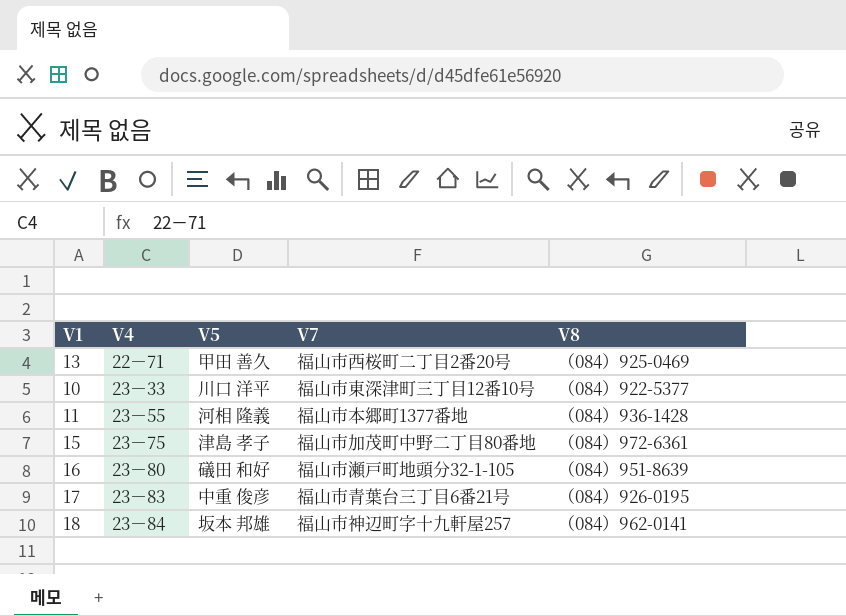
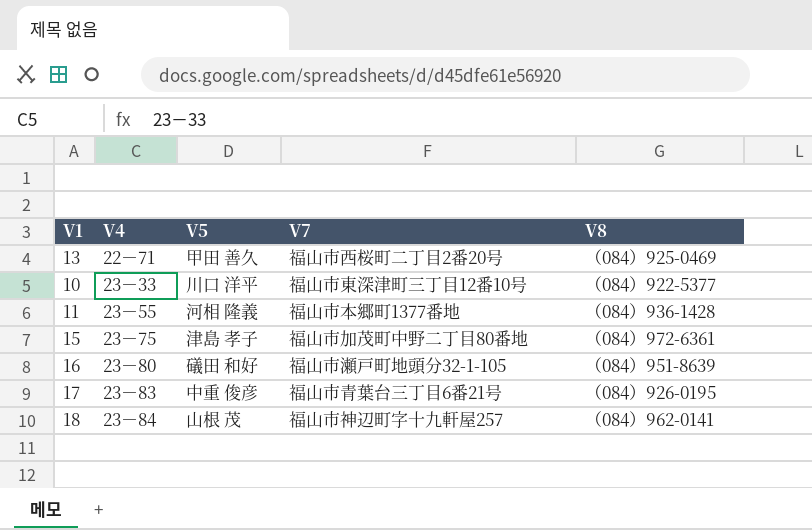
18 | V5: 坂本 邦雄 -> 山根 茂

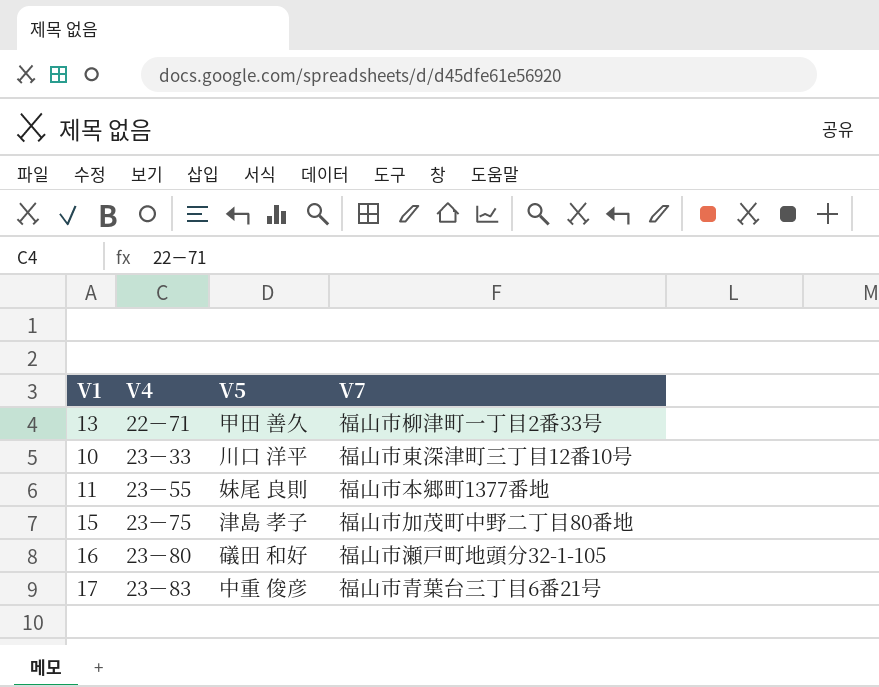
column V8 | position: 5 -> none
row 18: 23－84 | 山根 茂 | 福山市神辺町字十九軒屋257 | （084）962-0141 -> none
13 | V7: 福山市西桜町二丁目2番20号 -> 福山市柳津町一丁目2番33号
11 | V5: 河相 隆義 -> 妹尾 良則

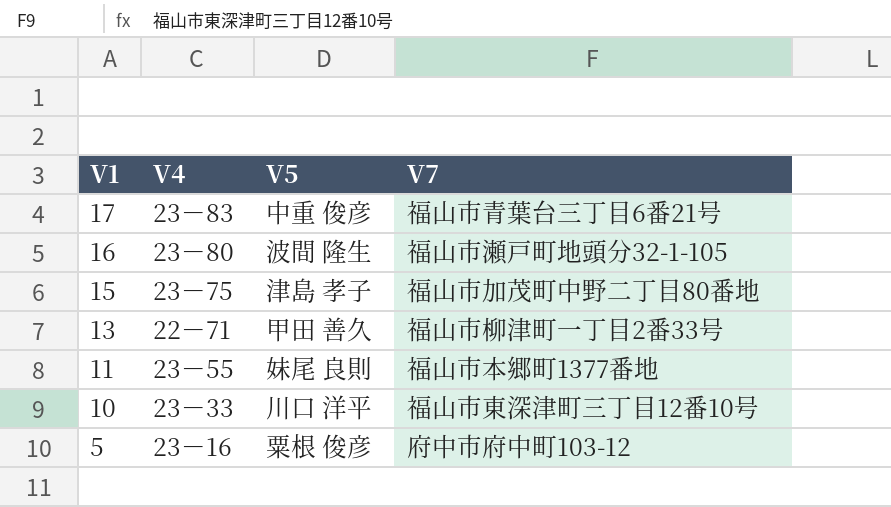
row order: V4 ascending -> V1 descending
16 | V5: 礒田 和好 -> 波間 隆生
row 5: none -> 23－16 | 粟根 俊彦 | 府中市府中町103-12

